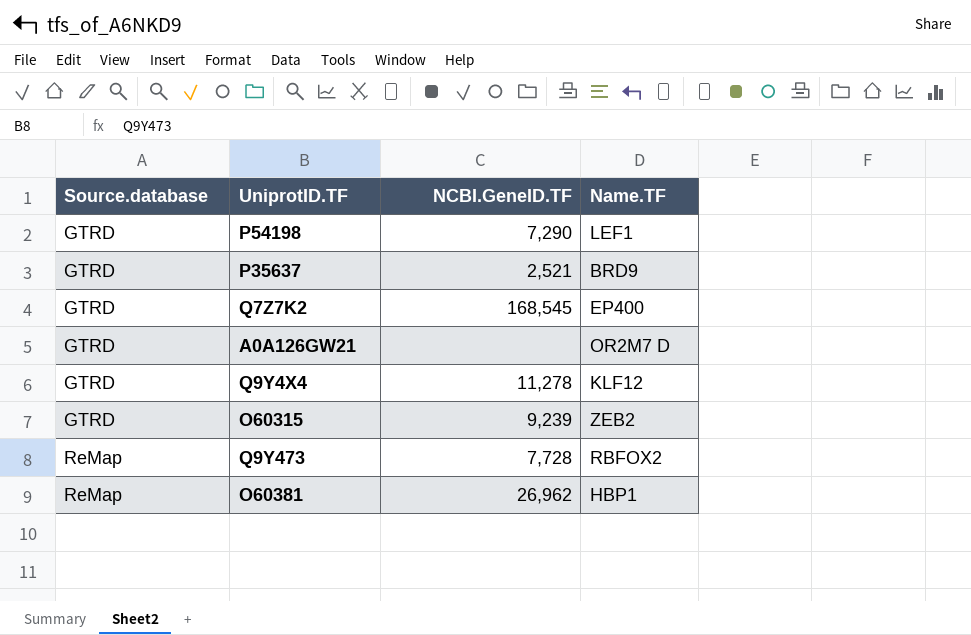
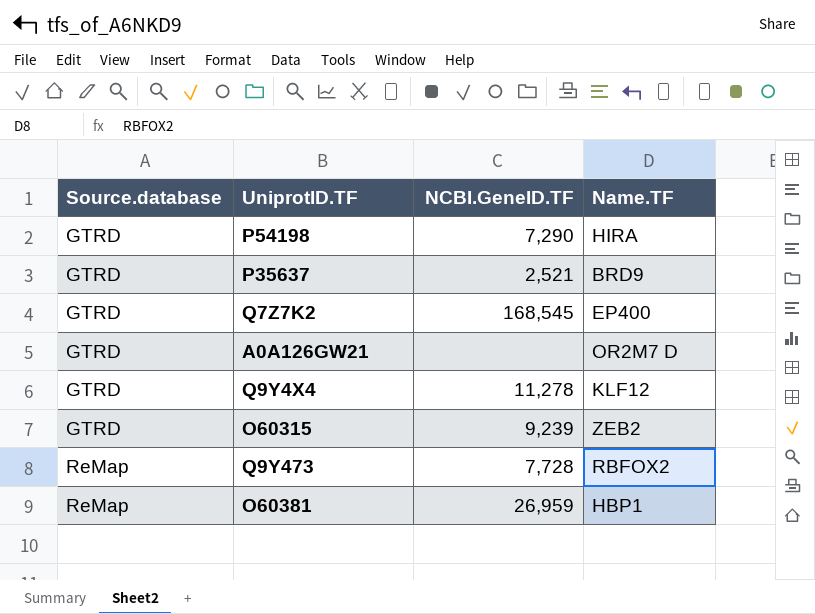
P54198 | Name.TF: LEF1 -> HIRA
O60381 | NCBI.GeneID.TF: 26,962 -> 26,959

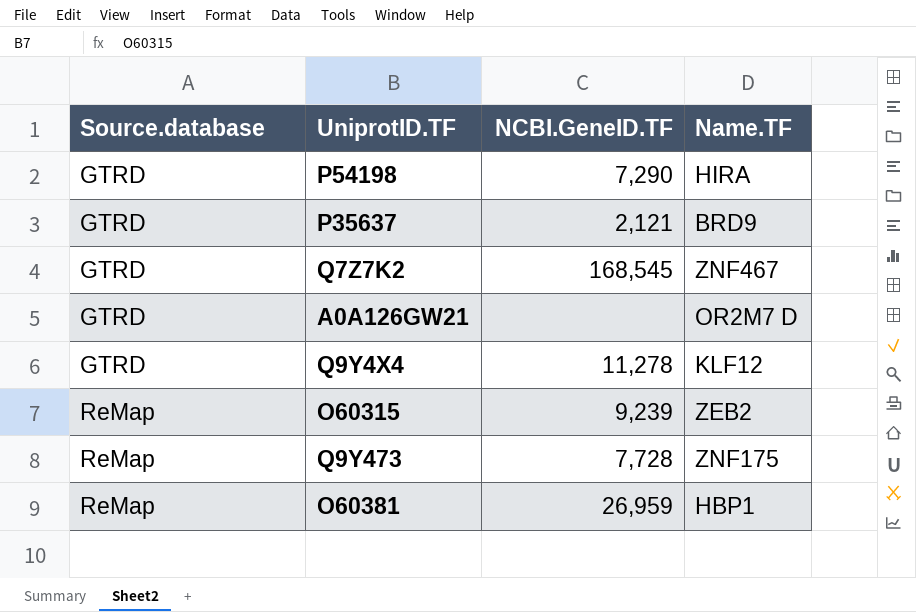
P35637 | NCBI.GeneID.TF: 2,521 -> 2,121
Q7Z7K2 | Name.TF: EP400 -> ZNF467
O60315 | Source.database: GTRD -> ReMap
Q9Y473 | Name.TF: RBFOX2 -> ZNF175

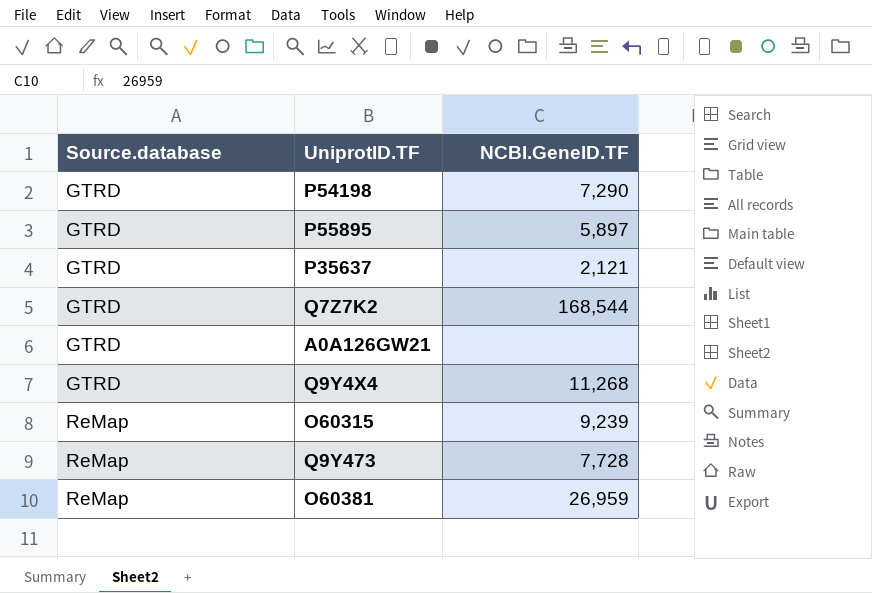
column Name.TF | position: 4 -> none
row P55895: none -> GTRD | 5,897
Q7Z7K2 | NCBI.GeneID.TF: 168,545 -> 168,544
Q9Y4X4 | NCBI.GeneID.TF: 11,278 -> 11,268

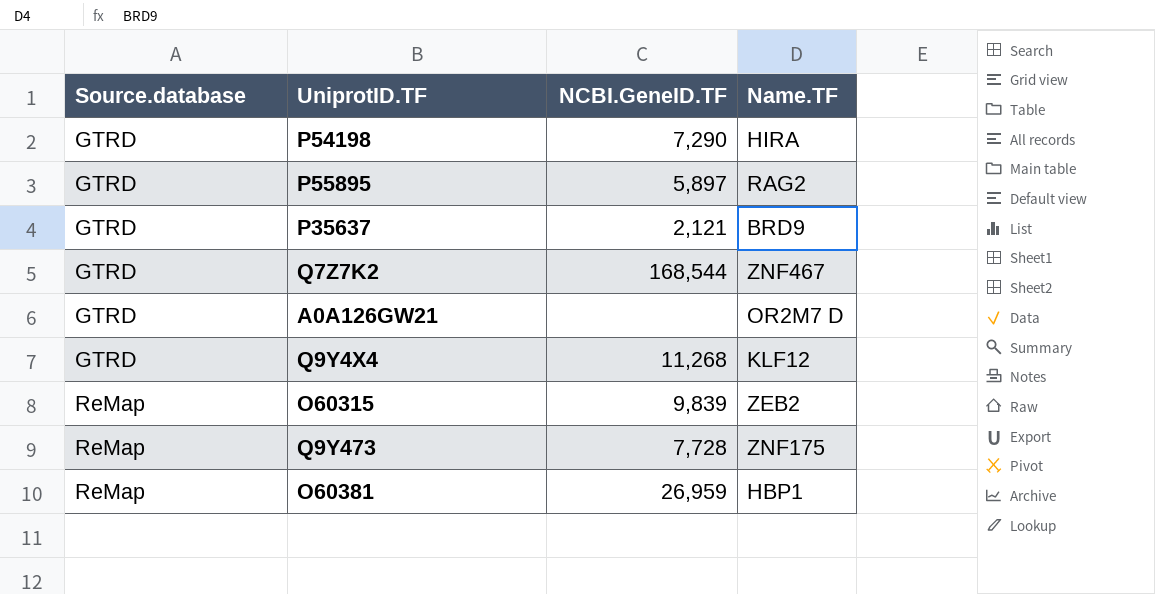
column Name.TF | position: none -> 4
O60315 | NCBI.GeneID.TF: 9,239 -> 9,839

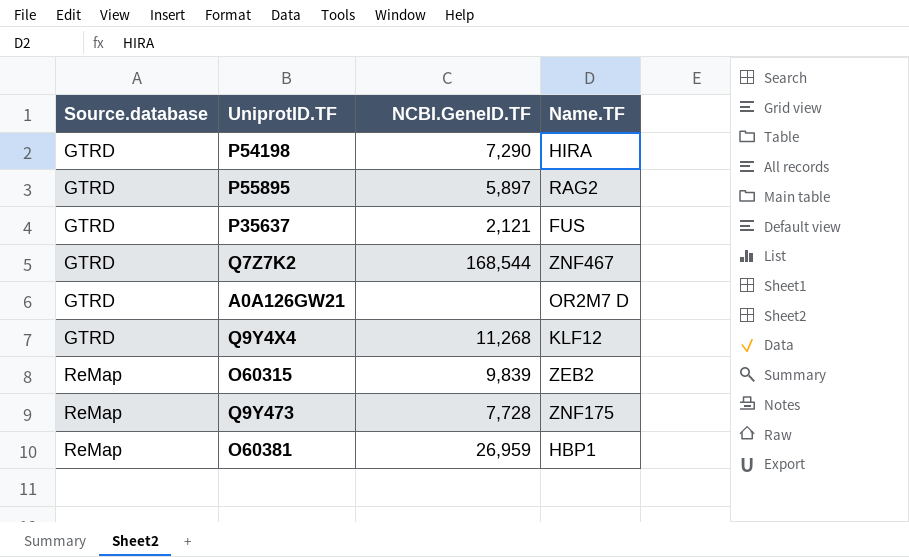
P35637 | Name.TF: BRD9 -> FUS

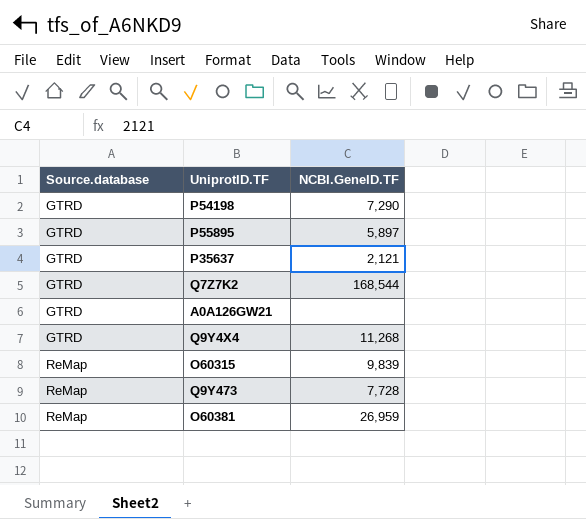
column Name.TF | position: 4 -> none

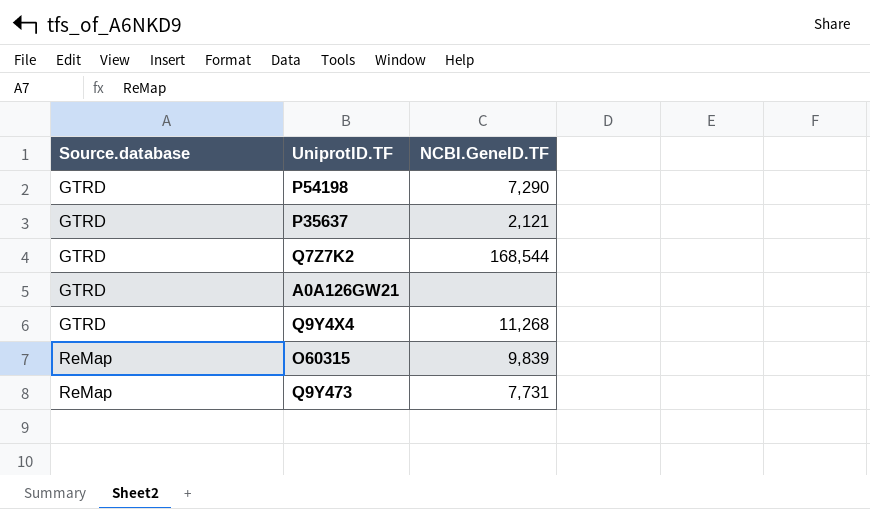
row P55895: GTRD | 5,897 -> none
row O60381: ReMap | 26,959 -> none
Q9Y473 | NCBI.GeneID.TF: 7,728 -> 7,731

